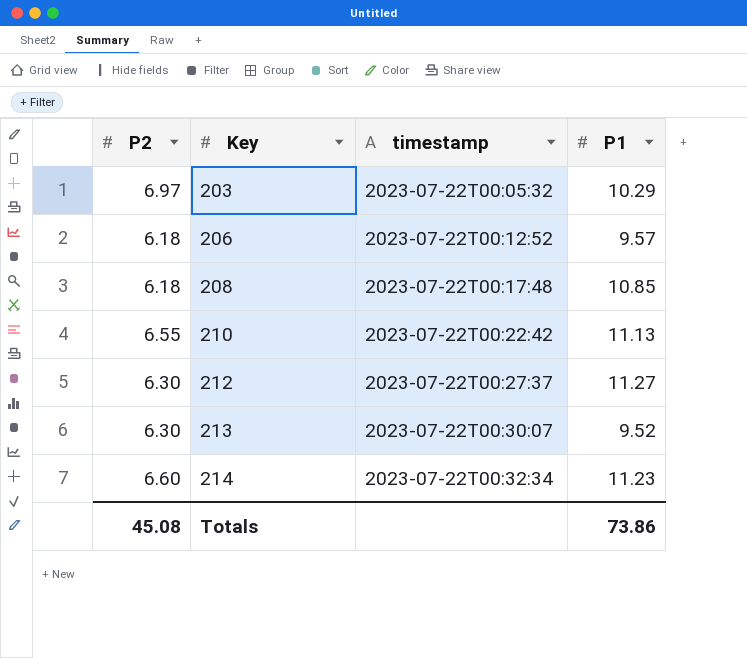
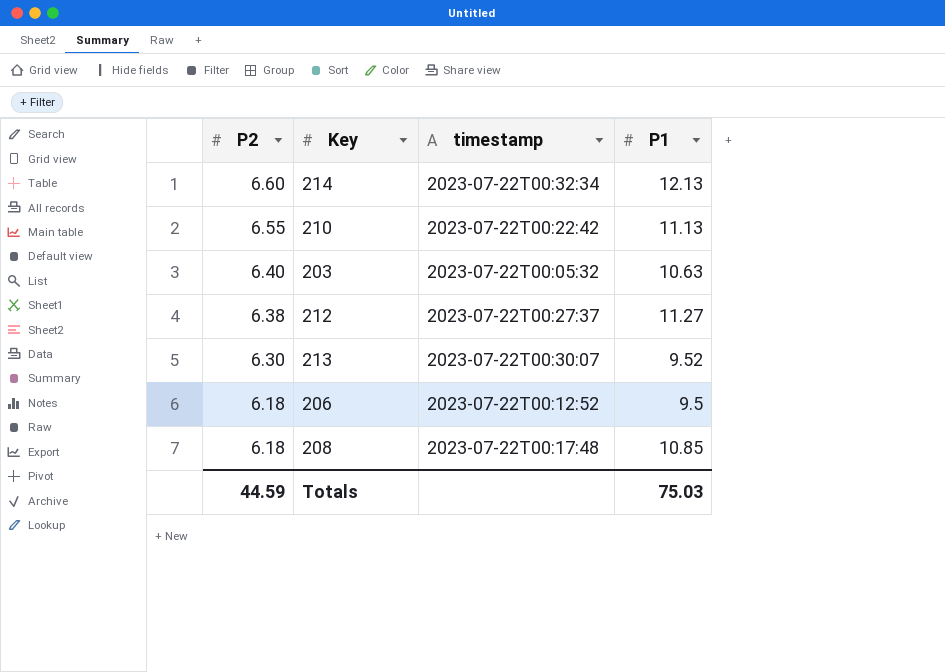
row order: Key ascending -> P2 descending
214 | P1: 11.23 -> 12.13
203 | P2: 6.97 -> 6.40
203 | P1: 10.29 -> 10.63
212 | P2: 6.30 -> 6.38
206 | P1: 9.57 -> 9.5
Totals | P2: 45.08 -> 44.59
Totals | P1: 73.86 -> 75.03

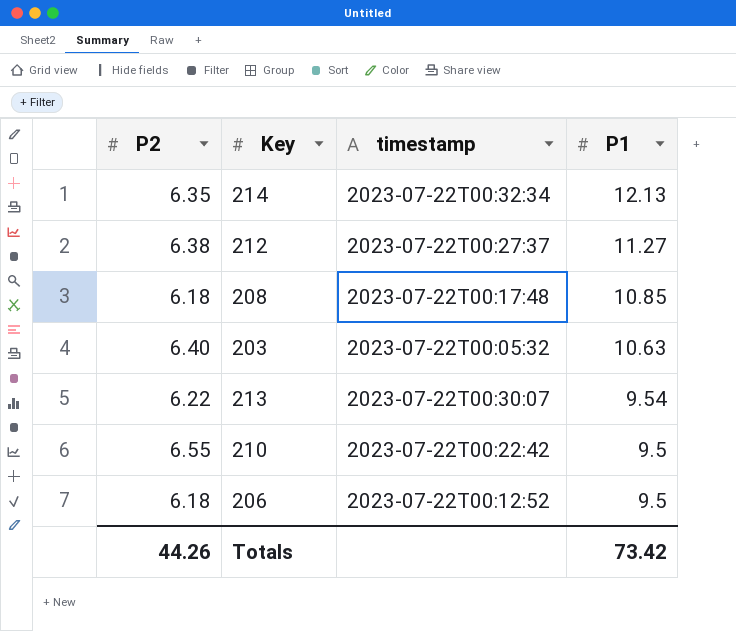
row order: P2 descending -> P1 descending
214 | P2: 6.60 -> 6.35
213 | P2: 6.30 -> 6.22
213 | P1: 9.52 -> 9.54
210 | P1: 11.13 -> 9.5
Totals | P2: 44.59 -> 44.26
Totals | P1: 75.03 -> 73.42

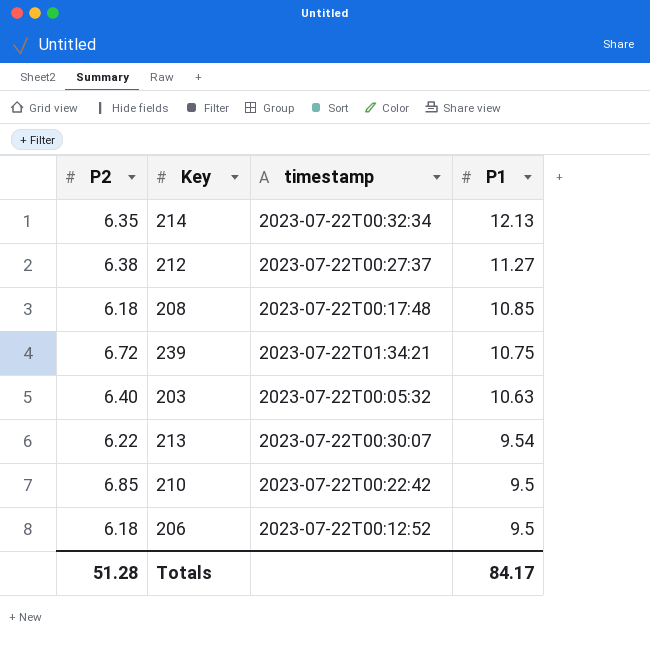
row 239: none -> 6.72 | 2023-07-22T01:34:21 | 10.75
210 | P2: 6.55 -> 6.85
Totals | P2: 44.26 -> 51.28
Totals | P1: 73.42 -> 84.17

